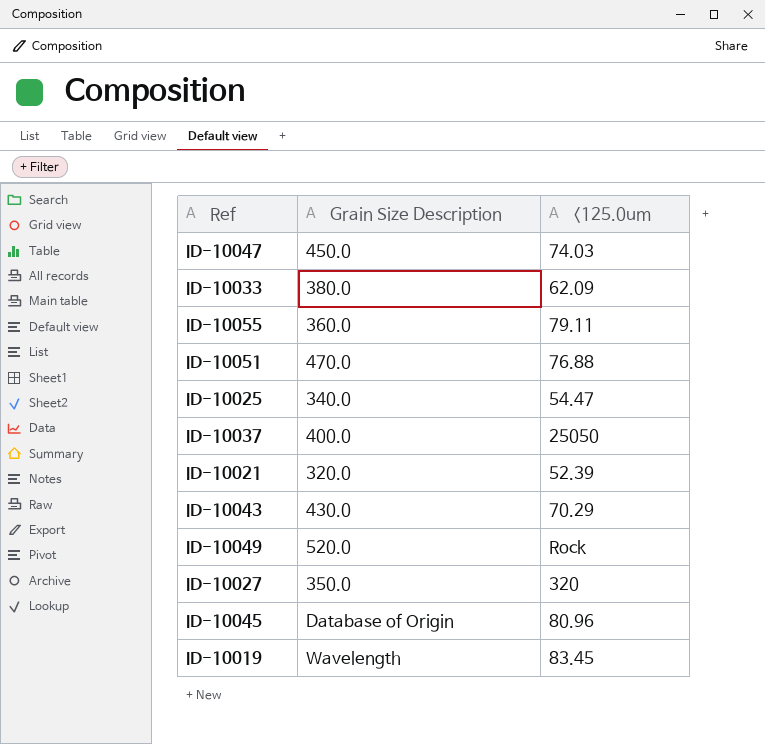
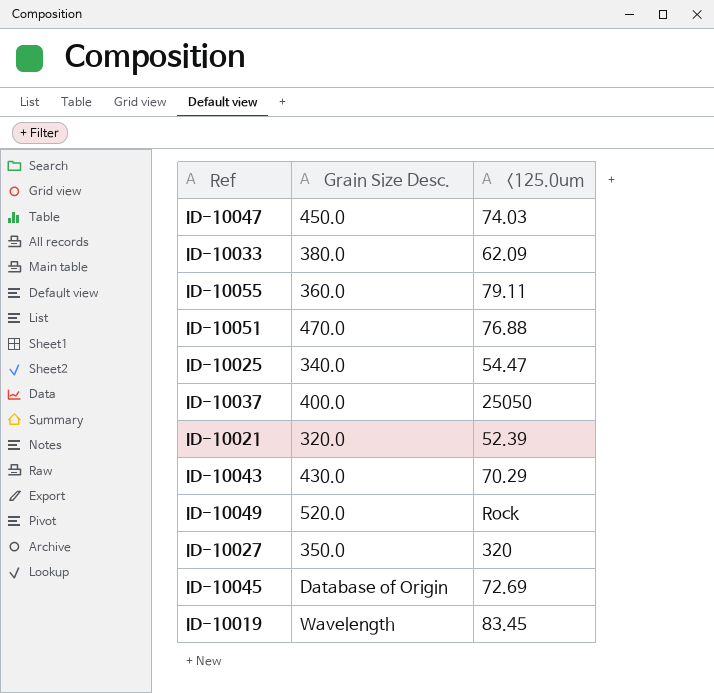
column name: Grain Size Description -> Grain Size Desc.
ID-10045 | <125.0um: 80.96 -> 72.69

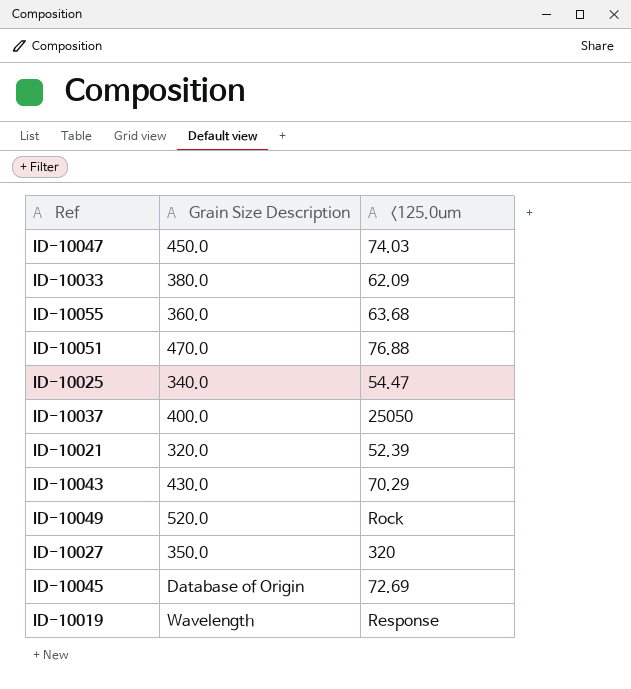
column name: Grain Size Desc. -> Grain Size Description
ID-10055 | <125.0um: 79.11 -> 63.68
ID-10019 | <125.0um: 83.45 -> Response

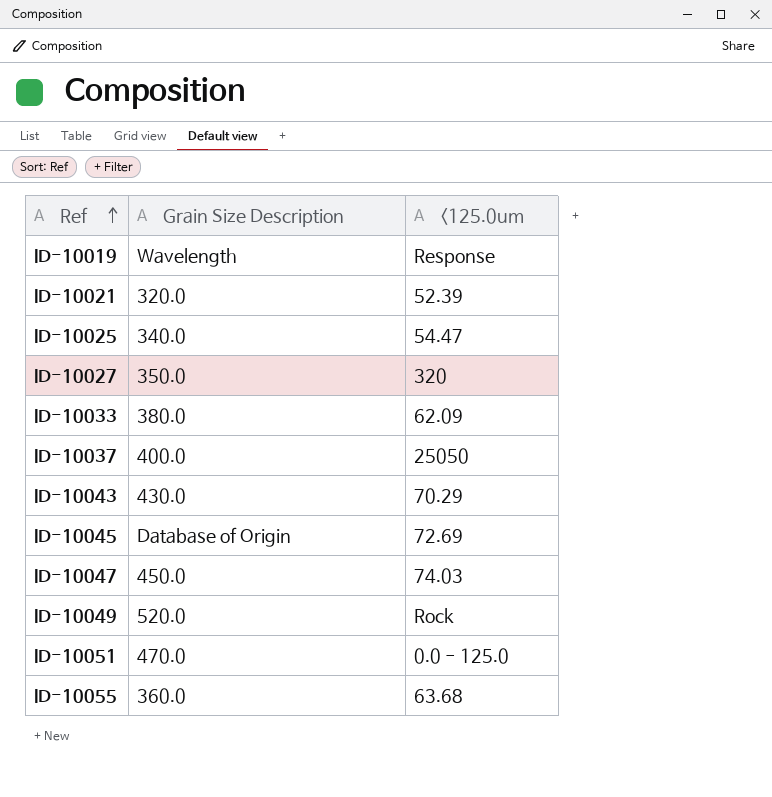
row order: none -> Ref ascending
ID-10051 | <125.0um: 76.88 -> 0.0 - 125.0

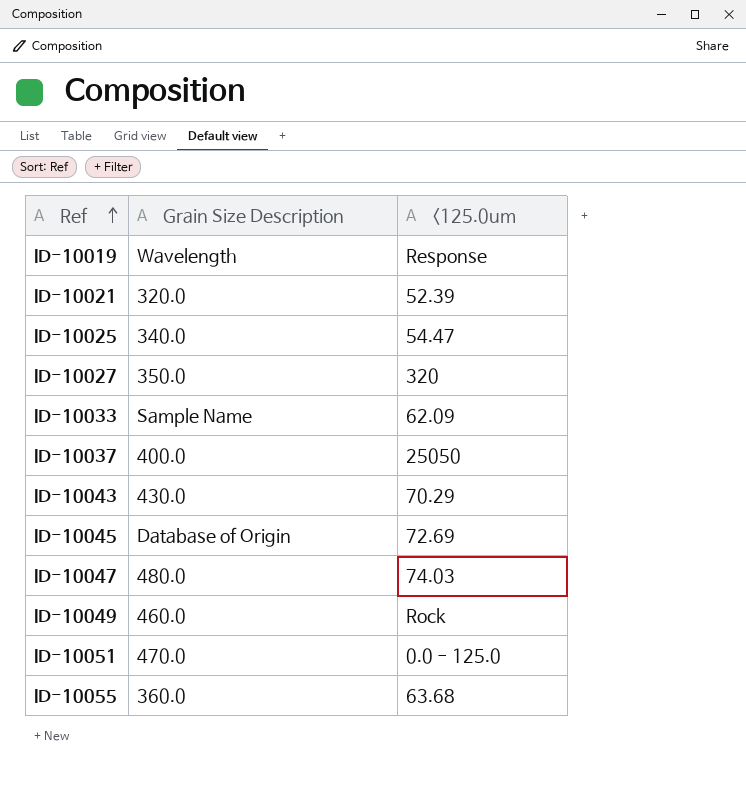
ID-10033 | Grain Size Description: 380.0 -> Sample Name
ID-10047 | Grain Size Description: 450.0 -> 480.0
ID-10049 | Grain Size Description: 520.0 -> 460.0

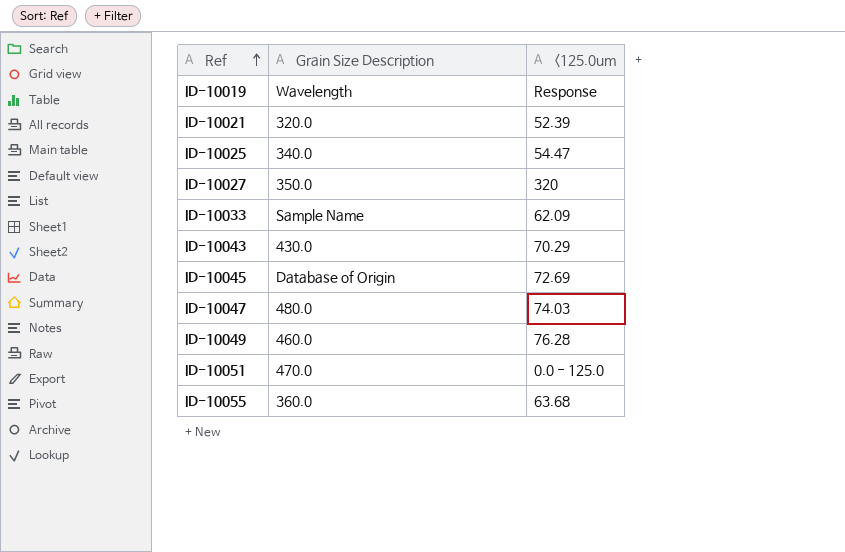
row ID-10037: 400.0 | 25050 -> none
ID-10049 | <125.0um: Rock -> 76.28

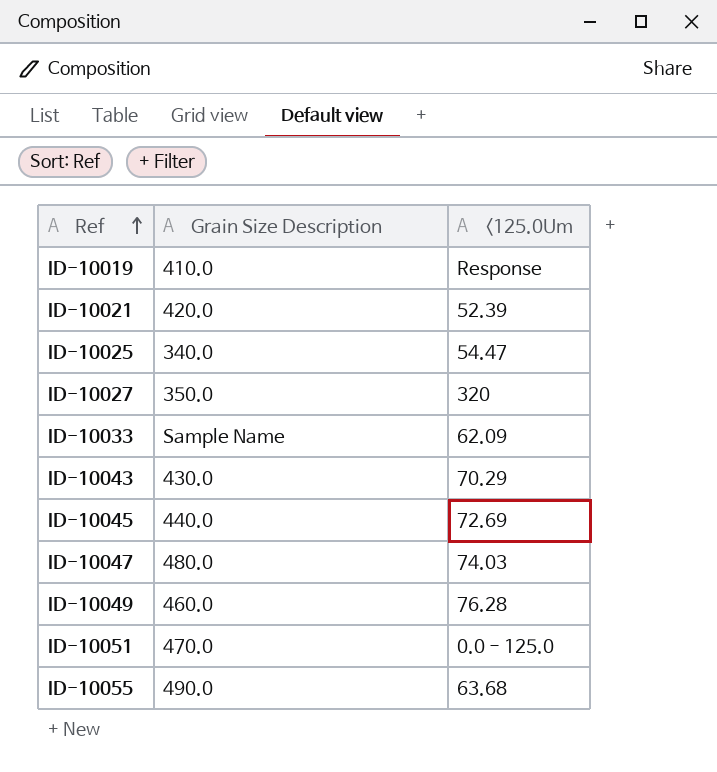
column name: <125.0um -> <125.0Um
ID-10019 | Grain Size Description: Wavelength -> 410.0
ID-10021 | Grain Size Description: 320.0 -> 420.0
ID-10045 | Grain Size Description: Database of Origin -> 440.0
ID-10055 | Grain Size Description: 360.0 -> 490.0

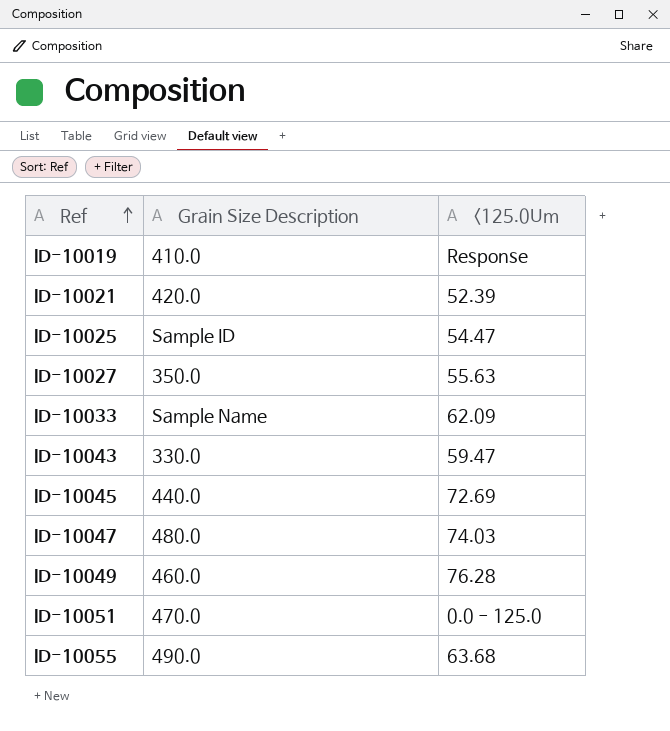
ID-10025 | Grain Size Description: 340.0 -> Sample ID
ID-10027 | <125.0Um: 320 -> 55.63
ID-10043 | Grain Size Description: 430.0 -> 330.0
ID-10043 | <125.0Um: 70.29 -> 59.47

